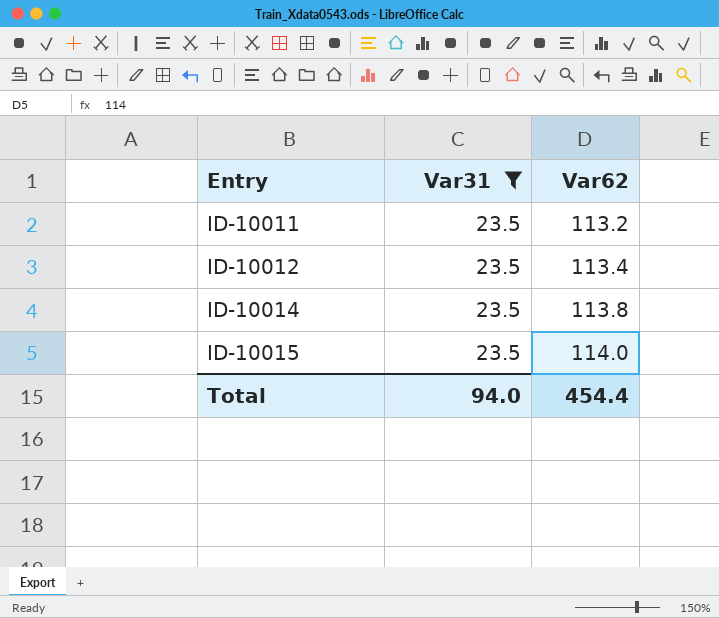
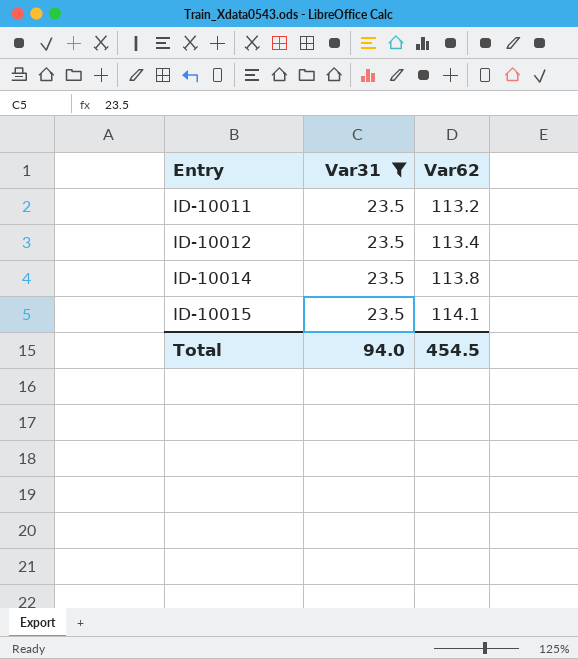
ID-10015 | Var62: 114.0 -> 114.1
Total | Var62: 454.4 -> 454.5

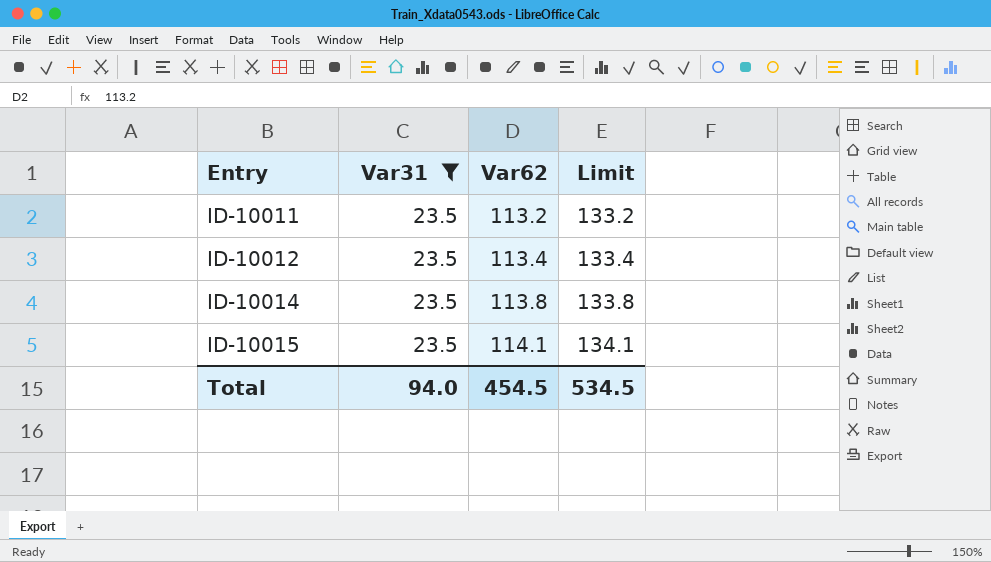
column Limit | formula: none -> [Var62] + 20

